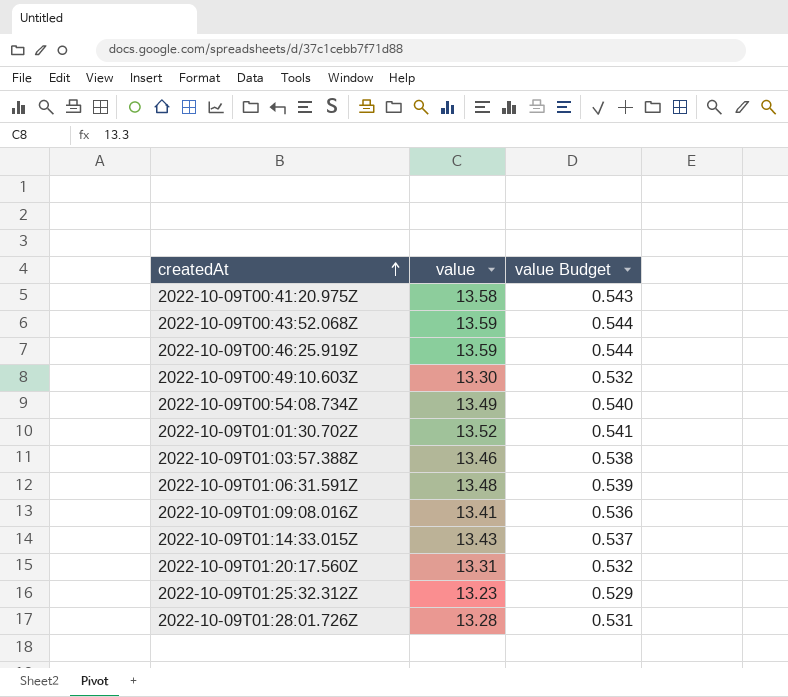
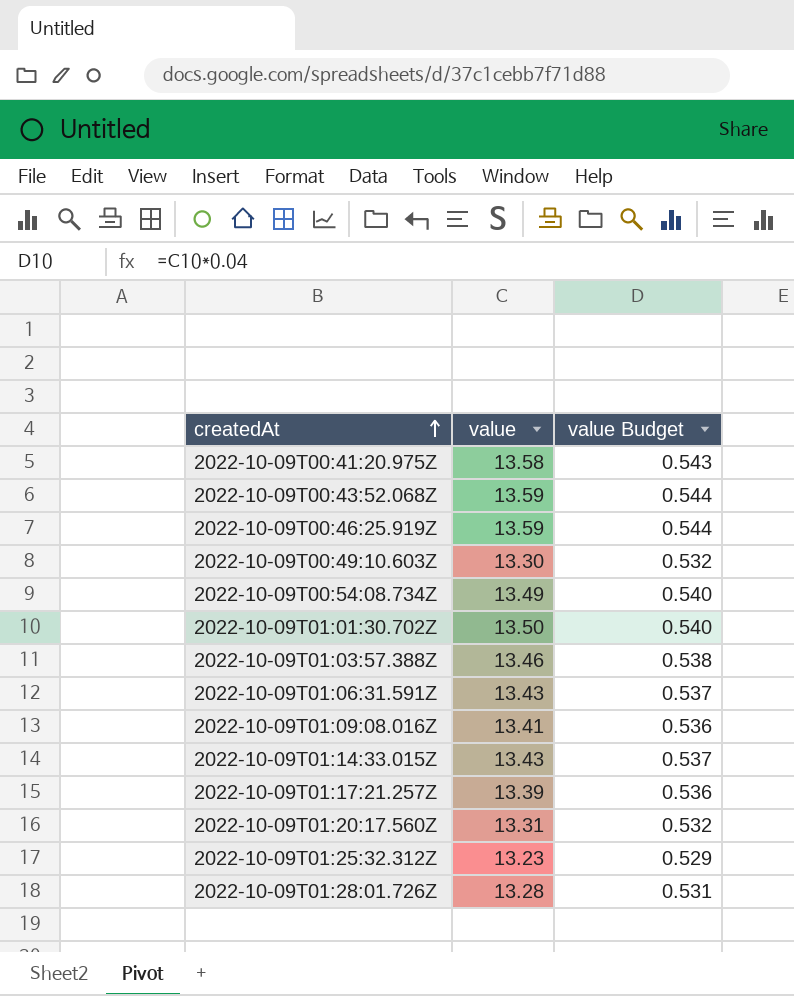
2022-10-09T01:01:30.702Z | value: 13.52 -> 13.50
2022-10-09T01:01:30.702Z | value Budget: 0.541 -> 0.540
2022-10-09T01:06:31.591Z | value: 13.48 -> 13.43
2022-10-09T01:06:31.591Z | value Budget: 0.539 -> 0.537
row 2022-10-09T01:17:21.257Z: none -> 13.39 | 0.536

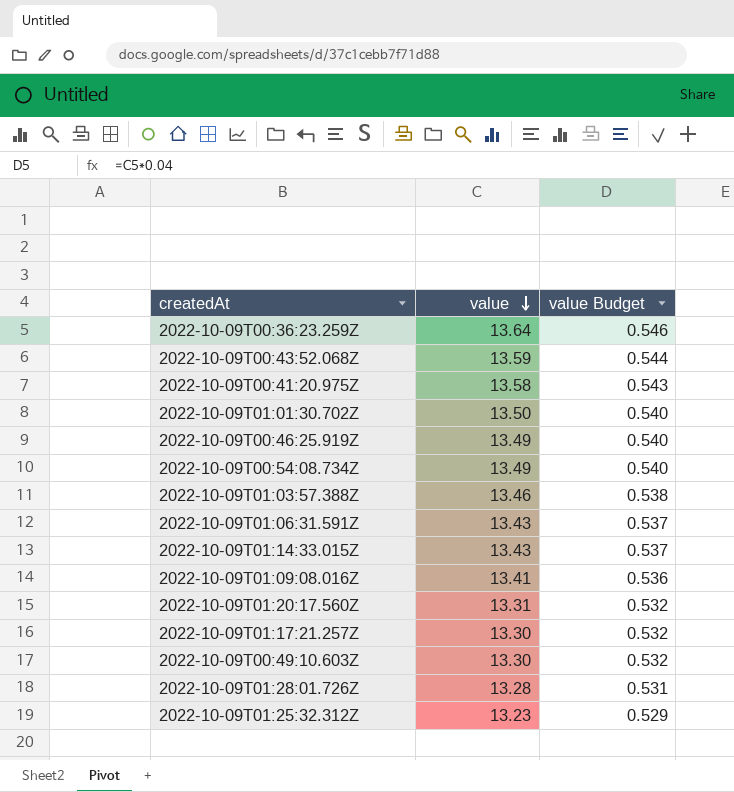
row order: createdAt ascending -> value descending
row 2022-10-09T00:36:23.259Z: none -> 13.64 | 0.546
2022-10-09T00:46:25.919Z | value: 13.59 -> 13.49
2022-10-09T00:46:25.919Z | value Budget: 0.544 -> 0.540
2022-10-09T01:17:21.257Z | value: 13.39 -> 13.30
2022-10-09T01:17:21.257Z | value Budget: 0.536 -> 0.532

